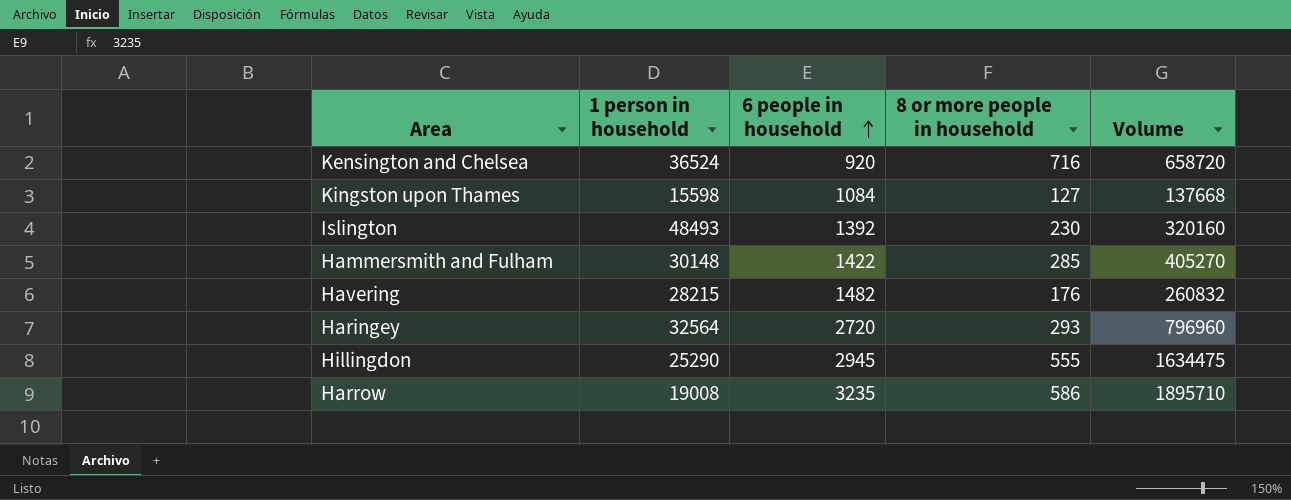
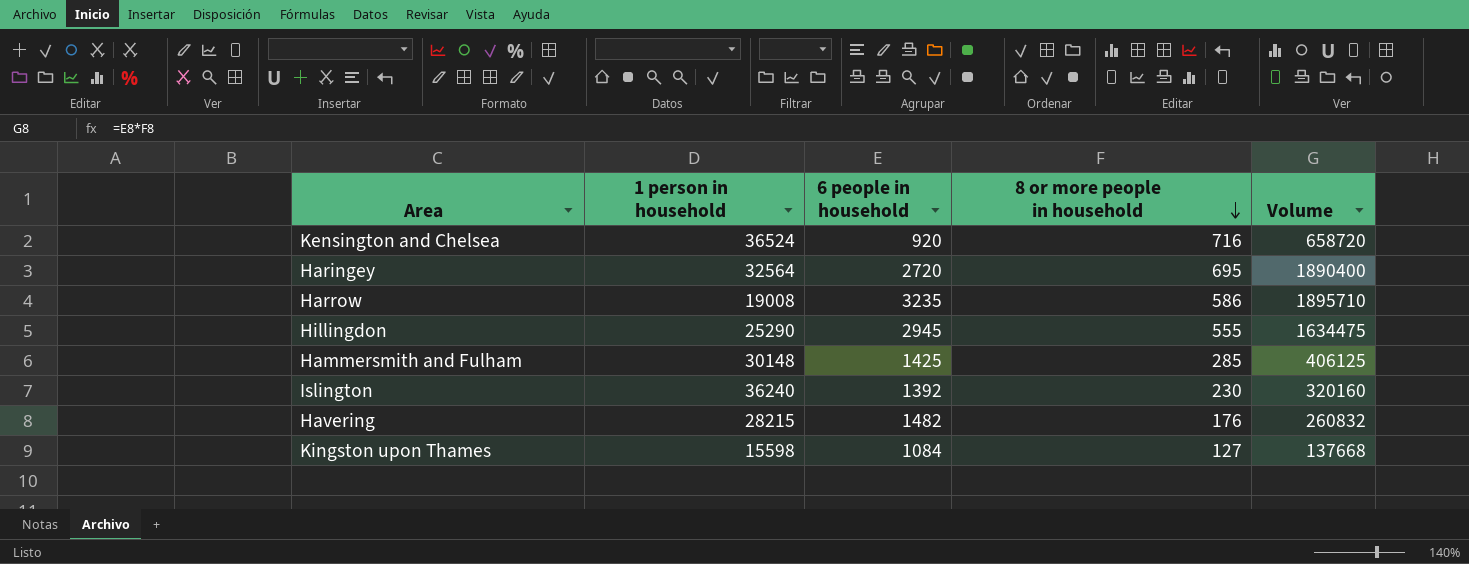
row order: 6 people in household ascending -> 8 or more people in household descending
Haringey | 8 or more people in household: 293 -> 695
Haringey | Volume: 796960 -> 1890400
Hammersmith and Fulham | 6 people in household: 1422 -> 1425
Hammersmith and Fulham | Volume: 405270 -> 406125
Islington | 1 person in household: 48493 -> 36240

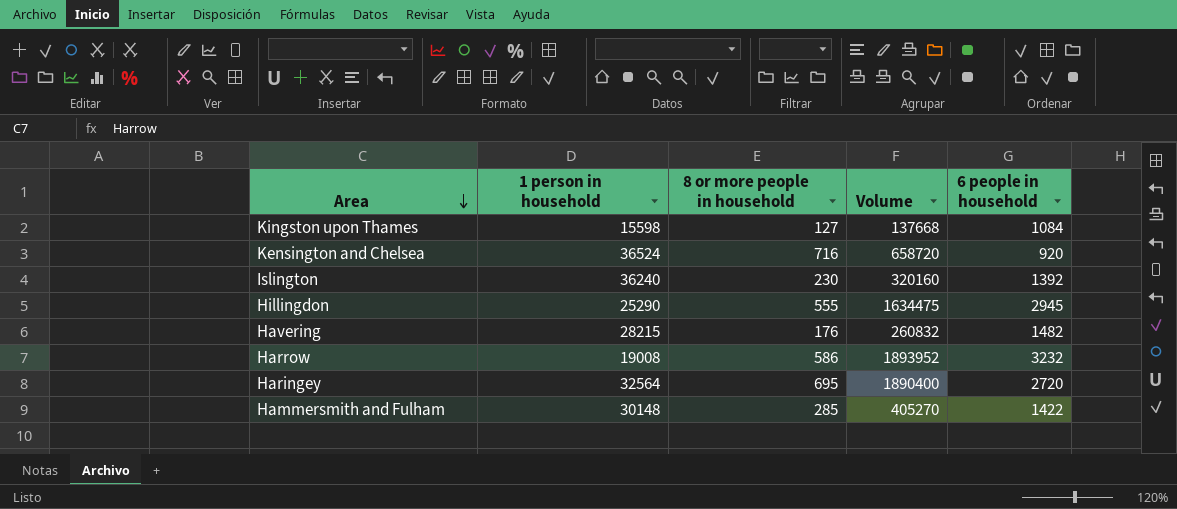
row order: 8 or more people in household descending -> Area descending
column 6 people in household | position: 3 -> 5
Harrow | Volume: 1895710 -> 1893952
Harrow | 6 people in household: 3235 -> 3232
Hammersmith and Fulham | Volume: 406125 -> 405270
Hammersmith and Fulham | 6 people in household: 1425 -> 1422

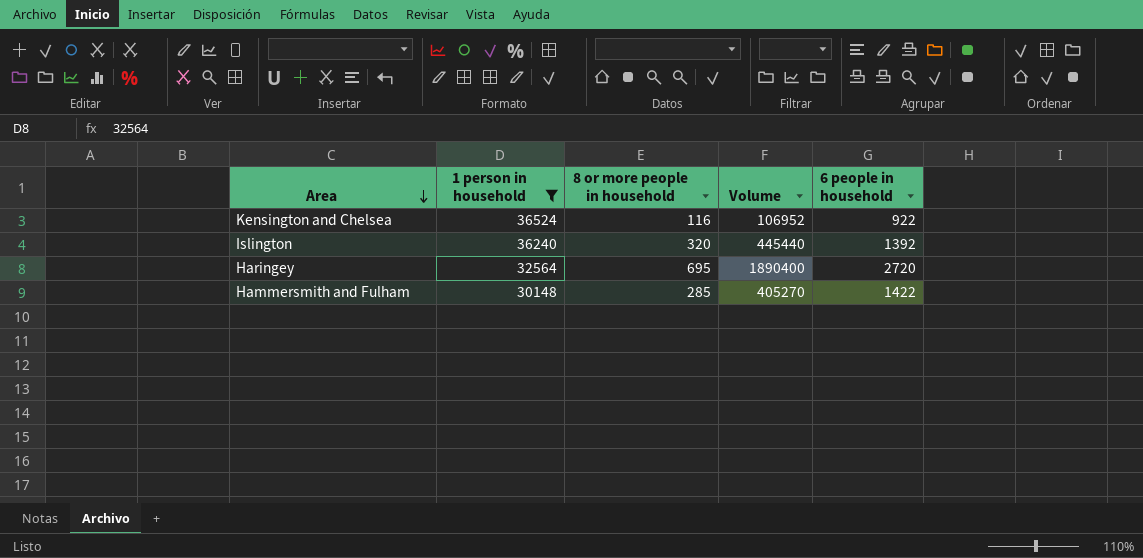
filter: none -> 1 person in household >= 30148
Kensington and Chelsea | 8 or more people in household: 716 -> 116
Kensington and Chelsea | Volume: 658720 -> 106952
Kensington and Chelsea | 6 people in household: 920 -> 922
Islington | 8 or more people in household: 230 -> 320
Islington | Volume: 320160 -> 445440

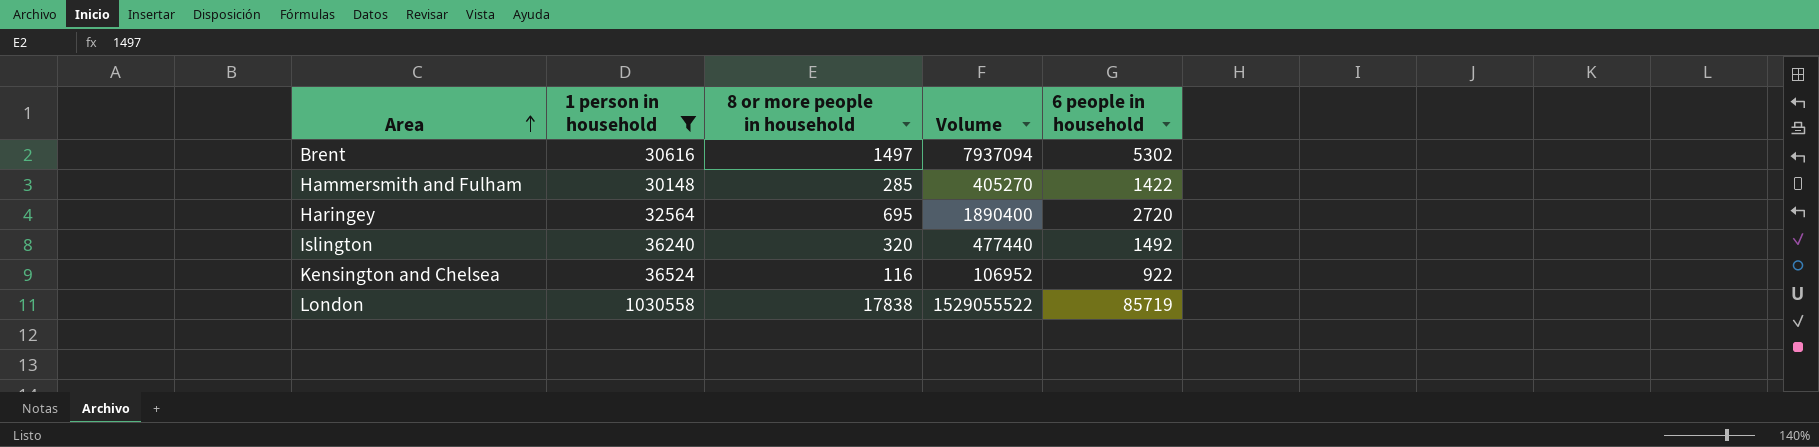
row order: Area descending -> Area ascending
row Brent: none -> 30616 | 1497 | 7937094 | 5302
Islington | Volume: 445440 -> 477440
Islington | 6 people in household: 1392 -> 1492
row London: none -> 1030558 | 17838 | 1529055522 | 85719

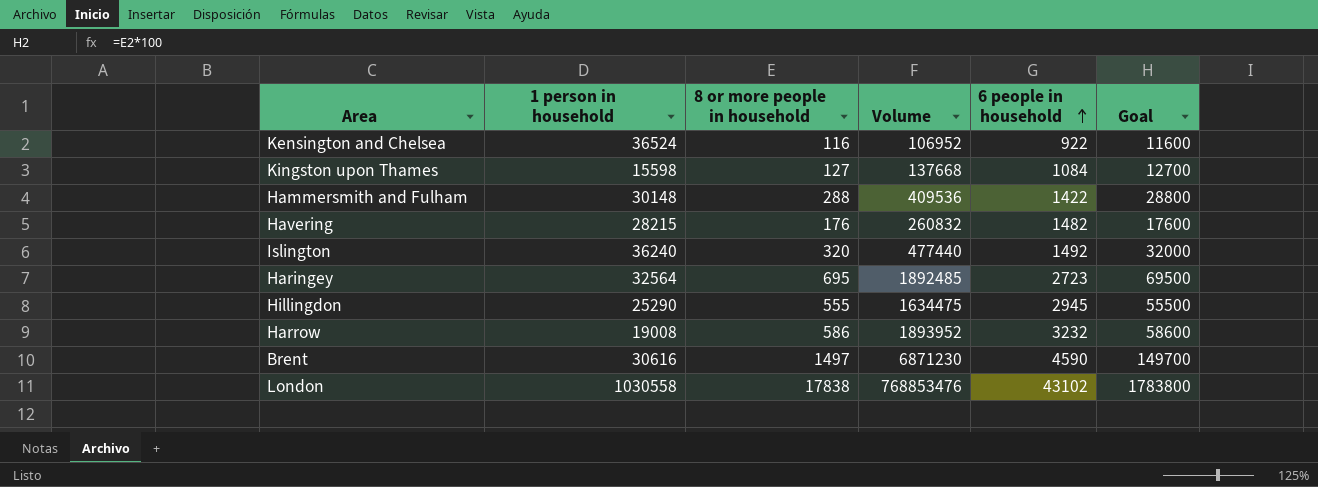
filter: 1 person in household >= 30148 -> none
row order: Area ascending -> 6 people in household ascending
column Goal | formula: none -> [8 or more people in household] * 100
Hammersmith and Fulham | 8 or more people in household: 285 -> 288
Hammersmith and Fulham | Volume: 405270 -> 409536
Haringey | Volume: 1890400 -> 1892485
Haringey | 6 people in household: 2720 -> 2723
Brent | Volume: 7937094 -> 6871230
Brent | 6 people in household: 5302 -> 4590
London | Volume: 1529055522 -> 768853476
London | 6 people in household: 85719 -> 43102

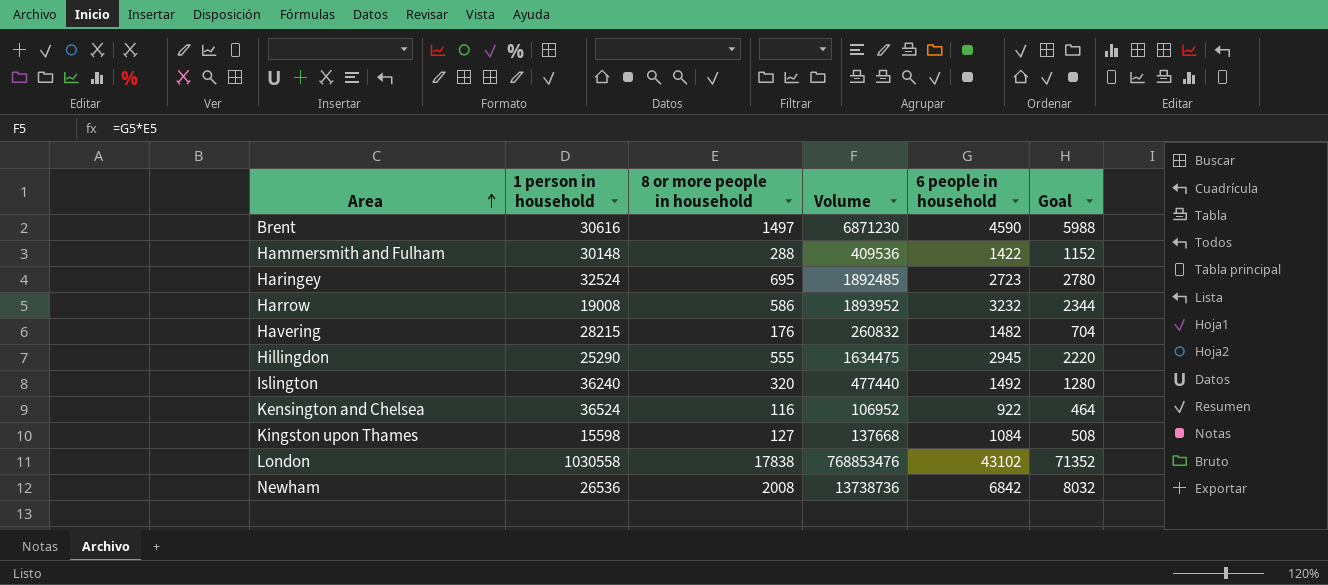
row order: 6 people in household ascending -> Area ascending
column Goal | formula: [8 or more people in household] * 100 -> [8 or more people in household] * 4
Haringey | 1 person in household: 32564 -> 32524
row Newham: none -> 26536 | 2008 | 13738736 | 6842 | 8032

